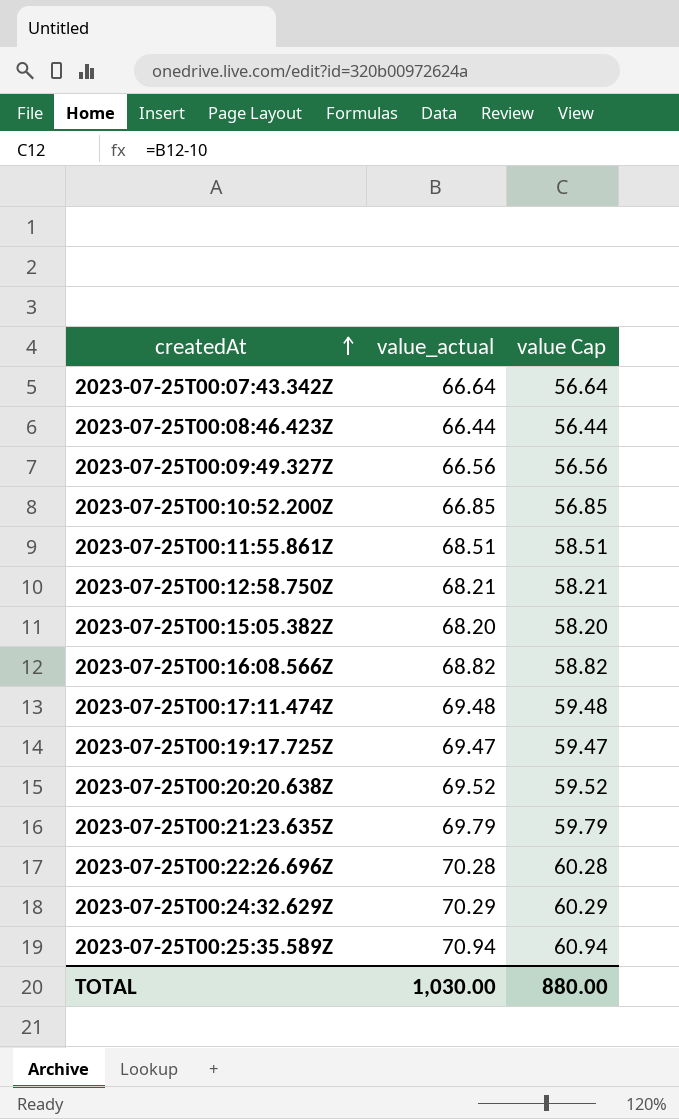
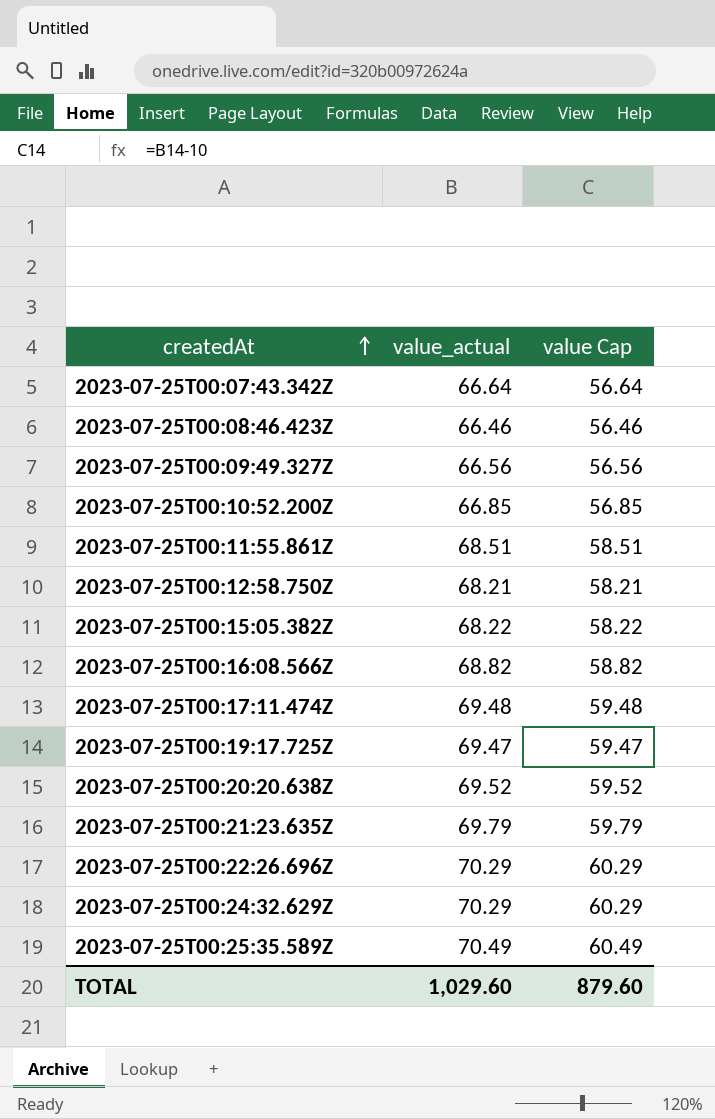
2023-07-25T00:08:46.423Z | value_actual: 66.44 -> 66.46
2023-07-25T00:08:46.423Z | value Cap: 56.44 -> 56.46
2023-07-25T00:15:05.382Z | value_actual: 68.20 -> 68.22
2023-07-25T00:15:05.382Z | value Cap: 58.20 -> 58.22
2023-07-25T00:22:26.696Z | value_actual: 70.28 -> 70.29
2023-07-25T00:22:26.696Z | value Cap: 60.28 -> 60.29
2023-07-25T00:25:35.589Z | value_actual: 70.94 -> 70.49
2023-07-25T00:25:35.589Z | value Cap: 60.94 -> 60.49
TOTAL | value_actual: 1,030.00 -> 1,029.60
TOTAL | value Cap: 880.00 -> 879.60

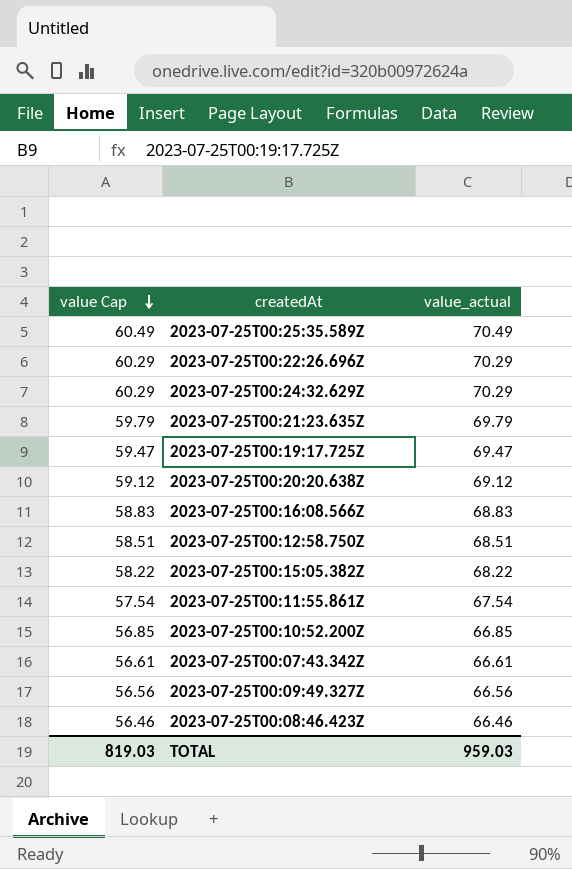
row order: createdAt ascending -> value Cap descending
column value Cap | position: 3 -> 1
row 2023-07-25T00:17:11.474Z: 69.48 | 59.48 -> none
2023-07-25T00:20:20.638Z | value Cap: 59.52 -> 59.12
2023-07-25T00:20:20.638Z | value_actual: 69.52 -> 69.12
2023-07-25T00:16:08.566Z | value Cap: 58.82 -> 58.83
2023-07-25T00:16:08.566Z | value_actual: 68.82 -> 68.83
2023-07-25T00:12:58.750Z | value Cap: 58.21 -> 58.51
2023-07-25T00:12:58.750Z | value_actual: 68.21 -> 68.51
2023-07-25T00:11:55.861Z | value Cap: 58.51 -> 57.54
2023-07-25T00:11:55.861Z | value_actual: 68.51 -> 67.54
2023-07-25T00:07:43.342Z | value Cap: 56.64 -> 56.61
2023-07-25T00:07:43.342Z | value_actual: 66.64 -> 66.61
TOTAL | value Cap: 879.60 -> 819.03
TOTAL | value_actual: 1,029.60 -> 959.03

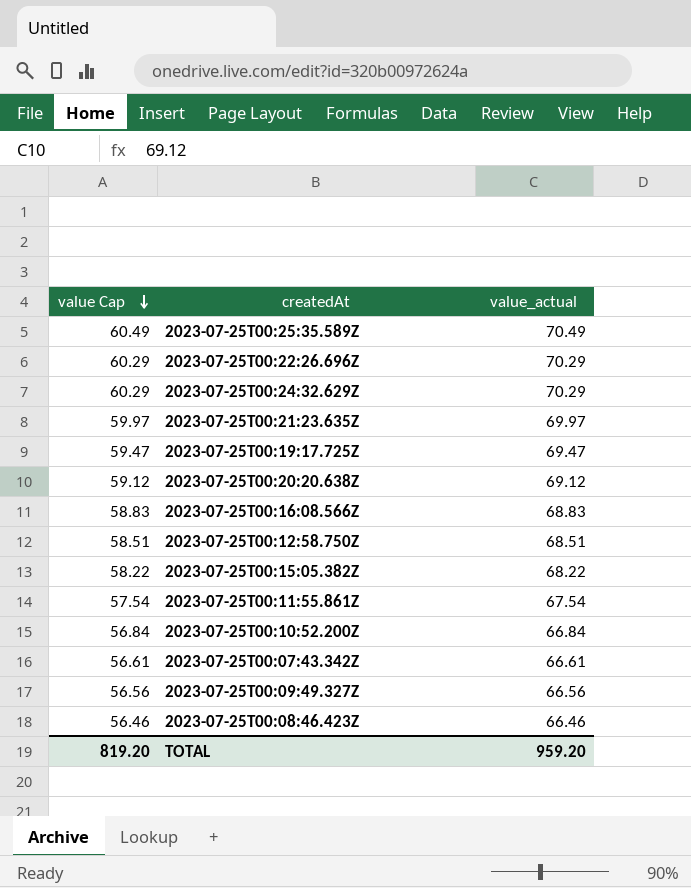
2023-07-25T00:21:23.635Z | value Cap: 59.79 -> 59.97
2023-07-25T00:21:23.635Z | value_actual: 69.79 -> 69.97
2023-07-25T00:10:52.200Z | value Cap: 56.85 -> 56.84
2023-07-25T00:10:52.200Z | value_actual: 66.85 -> 66.84
TOTAL | value Cap: 819.03 -> 819.20
TOTAL | value_actual: 959.03 -> 959.20

